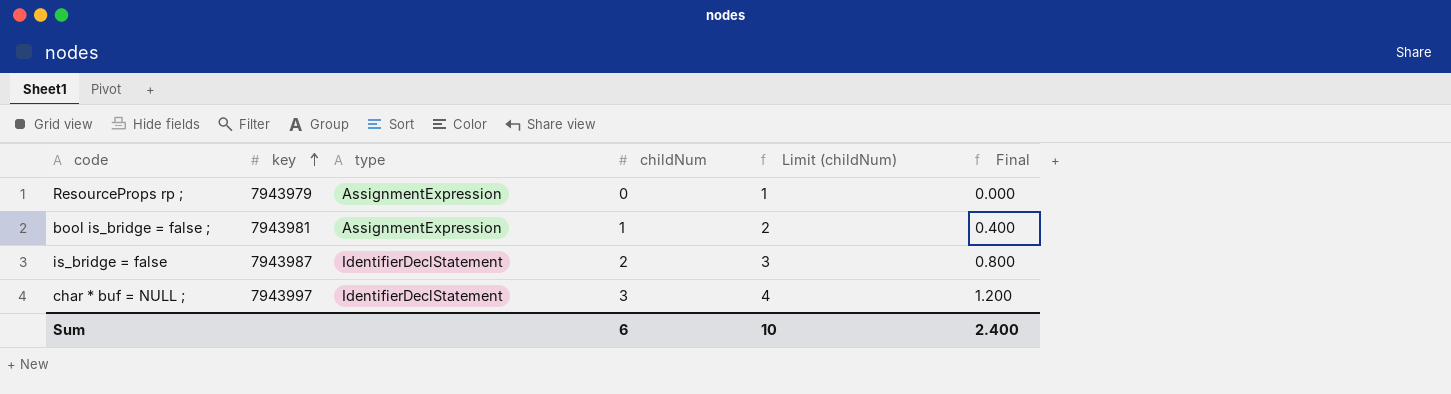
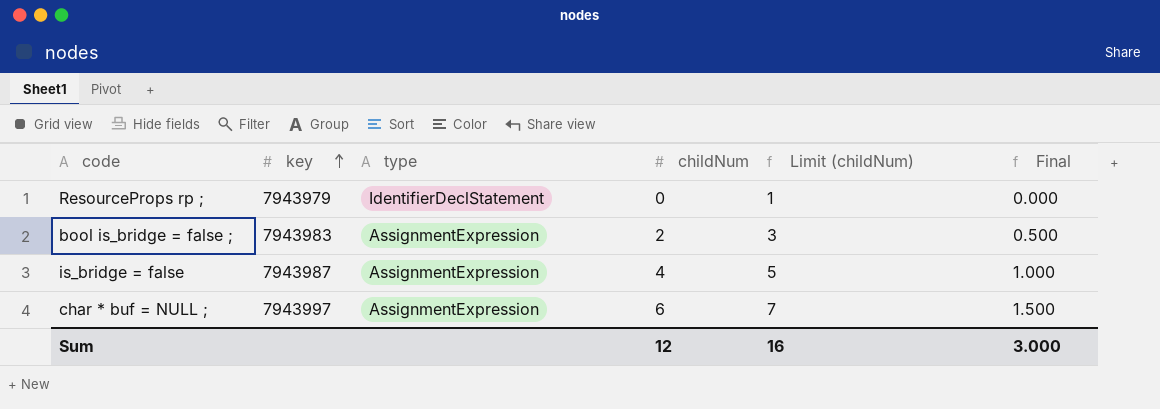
column Final | formula: [childNum] * 0.4 -> [childNum] * 0.25
ResourceProps rp ; | type: AssignmentExpression -> IdentifierDeclStatement
bool is_bridge = false ; | key: 7943981 -> 7943983
bool is_bridge = false ; | childNum: 1 -> 2
bool is_bridge = false ; | Limit (childNum): 2 -> 3
is_bridge = false | type: IdentifierDeclStatement -> AssignmentExpression
is_bridge = false | childNum: 2 -> 4
is_bridge = false | Limit (childNum): 3 -> 5
char * buf = NULL ; | type: IdentifierDeclStatement -> AssignmentExpression
char * buf = NULL ; | childNum: 3 -> 6
char * buf = NULL ; | Limit (childNum): 4 -> 7
Sum | childNum: 6 -> 12
Sum | Limit (childNum): 10 -> 16
Sum | Final: 2.400 -> 3.000

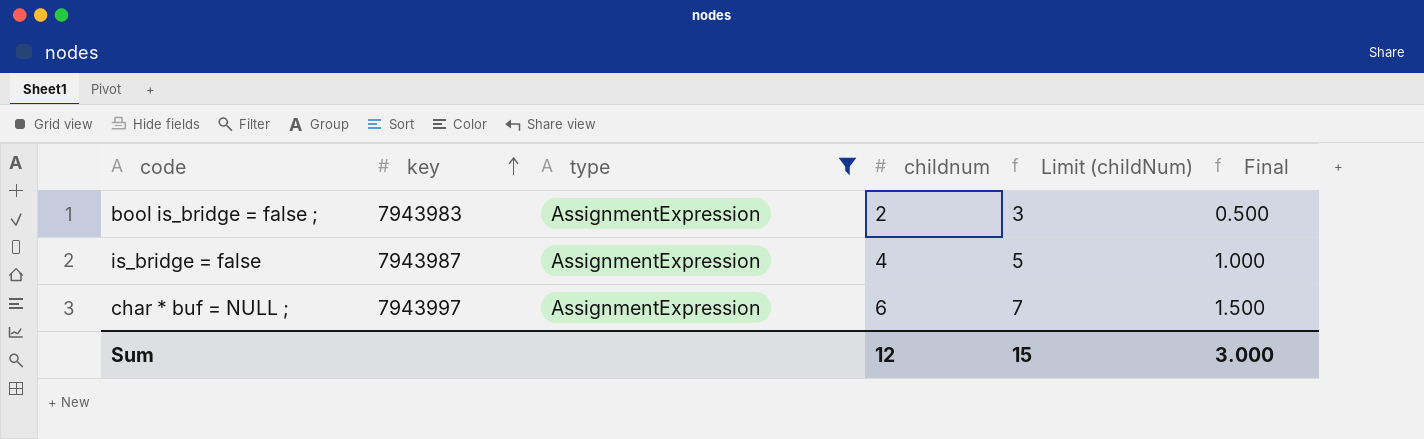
filter: none -> type = AssignmentExpression
column name: childNum -> childnum
Sum | Limit (childNum): 16 -> 15

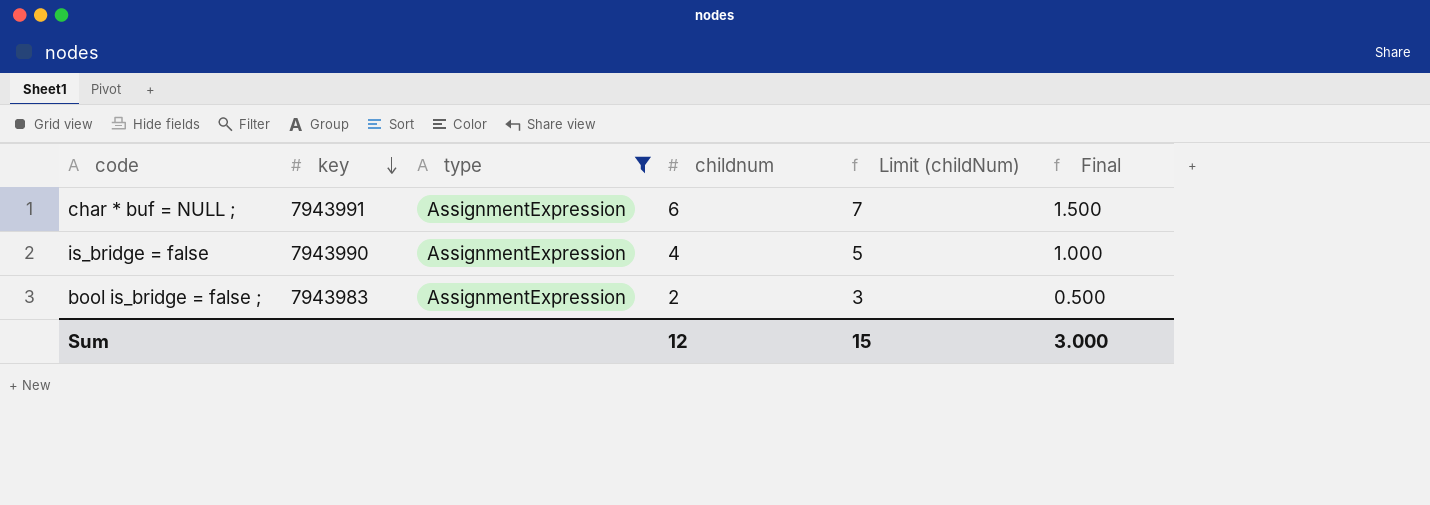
row order: key ascending -> key descending
char * buf = NULL ; | key: 7943997 -> 7943991
is_bridge = false | key: 7943987 -> 7943990

